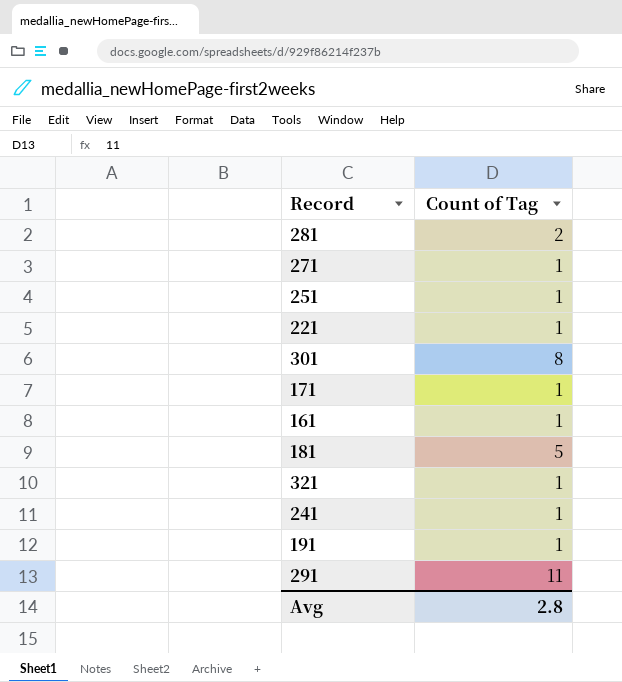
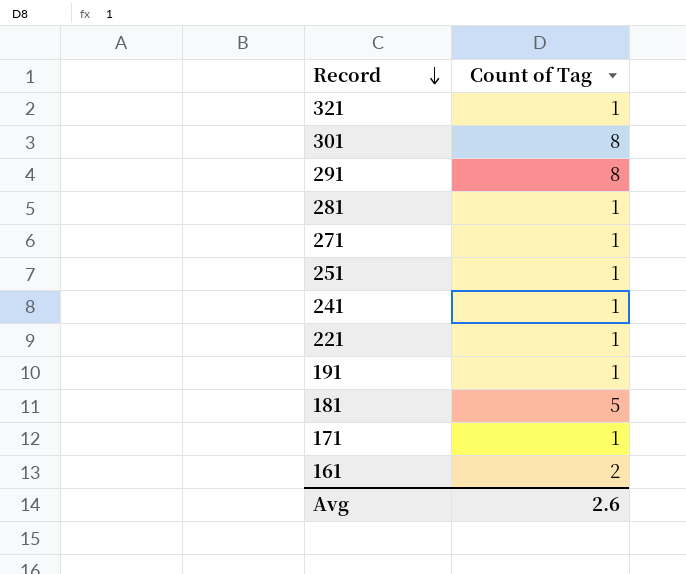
row order: none -> Record descending
291 | Count of Tag: 11 -> 8
281 | Count of Tag: 2 -> 1
161 | Count of Tag: 1 -> 2
Avg | Count of Tag: 2.8 -> 2.6

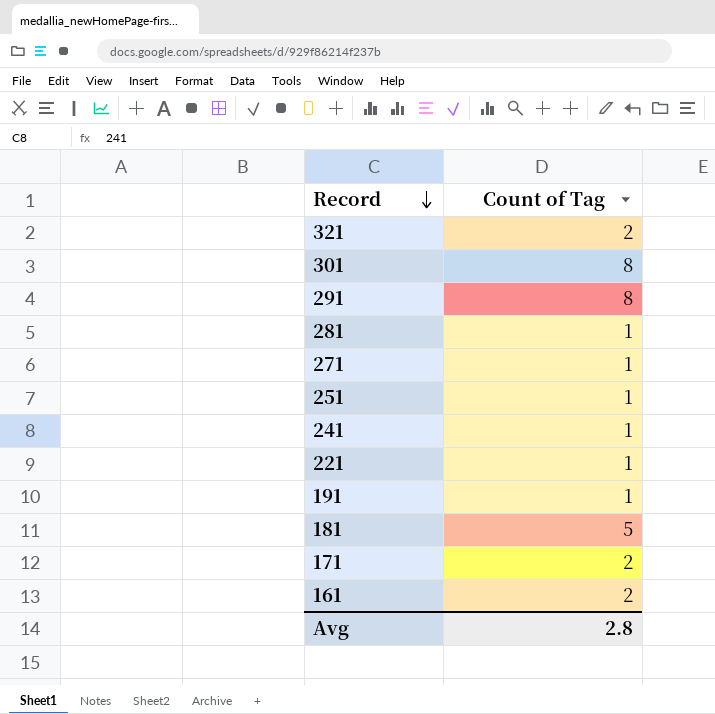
321 | Count of Tag: 1 -> 2
171 | Count of Tag: 1 -> 2
Avg | Count of Tag: 2.6 -> 2.8

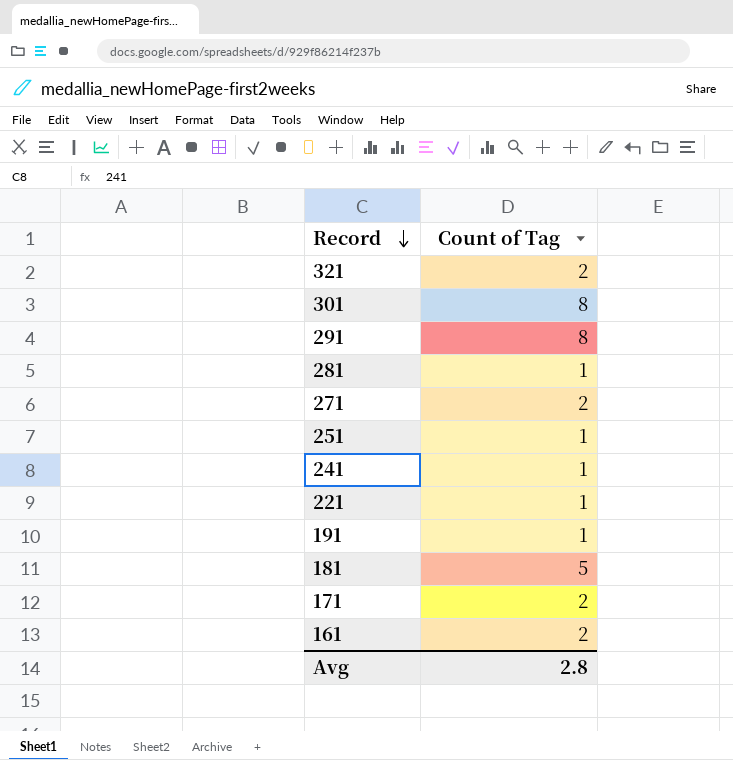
271 | Count of Tag: 1 -> 2

